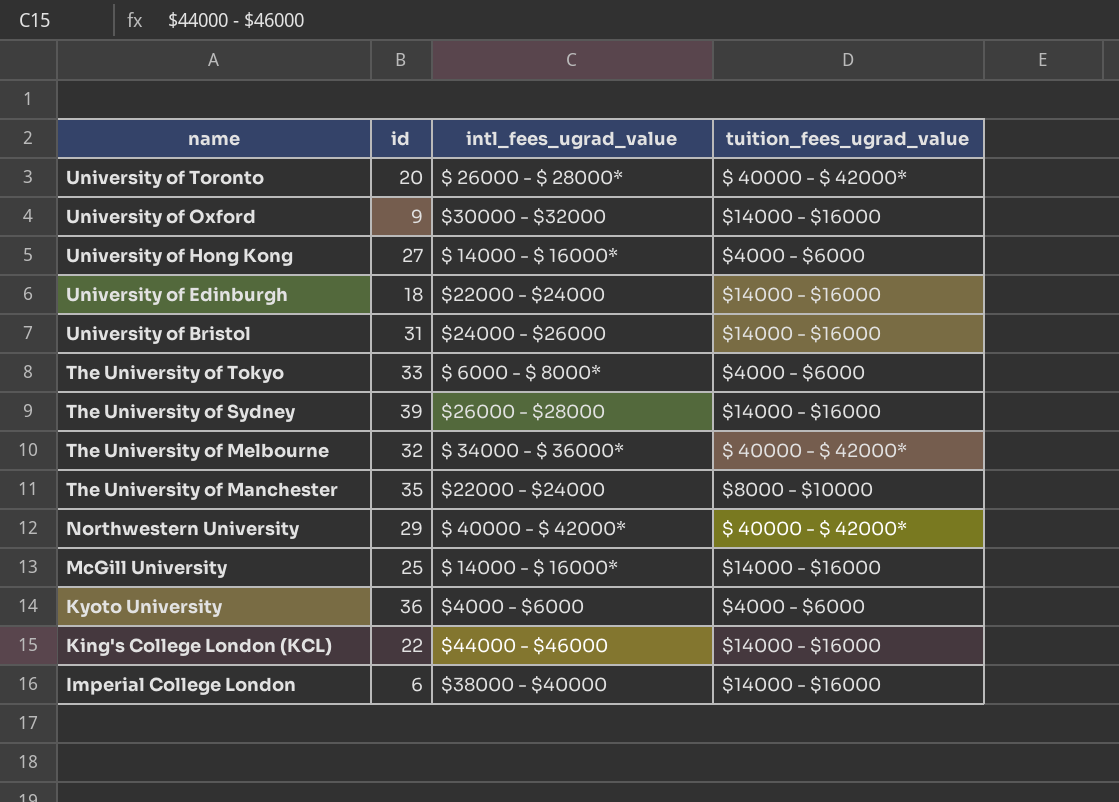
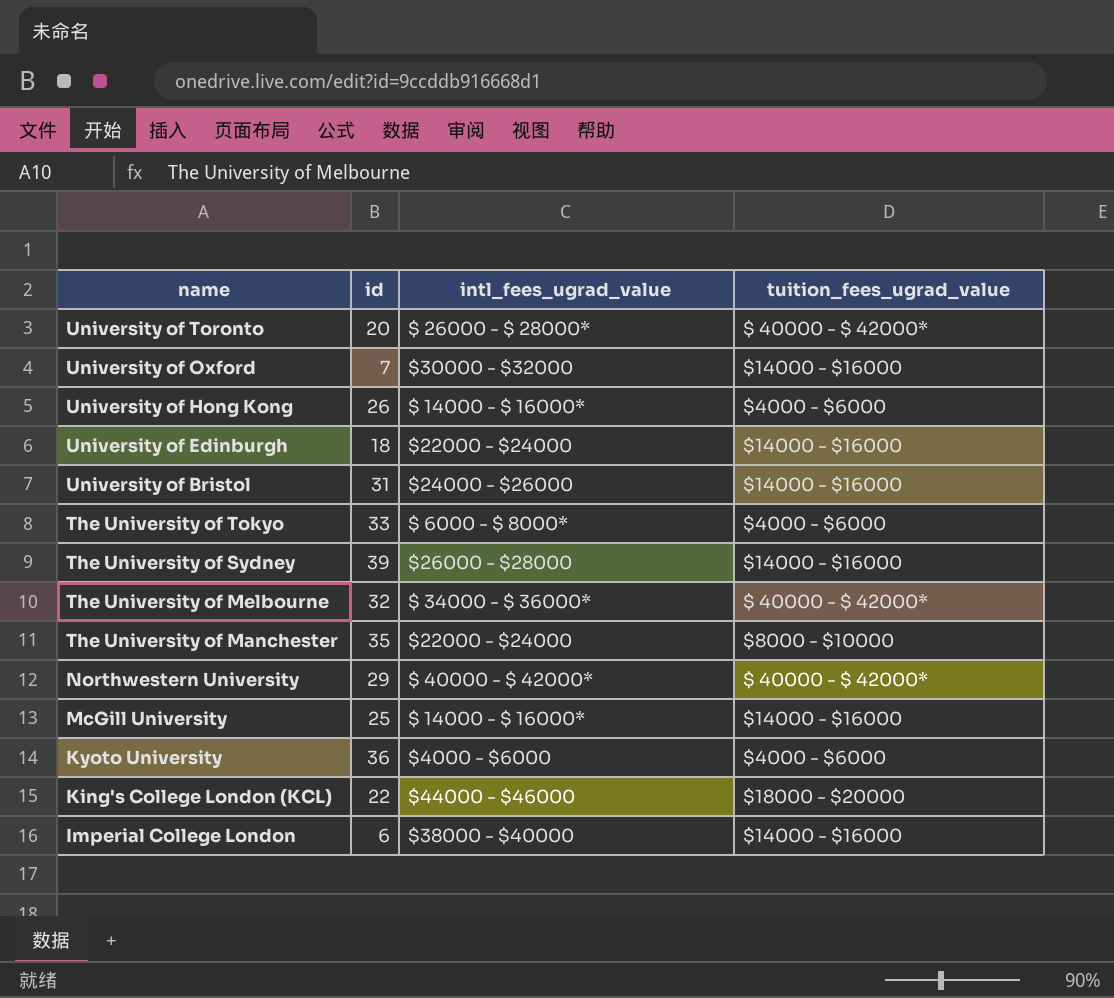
University of Oxford | id: 9 -> 7
University of Hong Kong | id: 27 -> 26
King's College London (KCL) | tuition_fees_ugrad_value: $14000 - $16000 -> $18000 - $20000

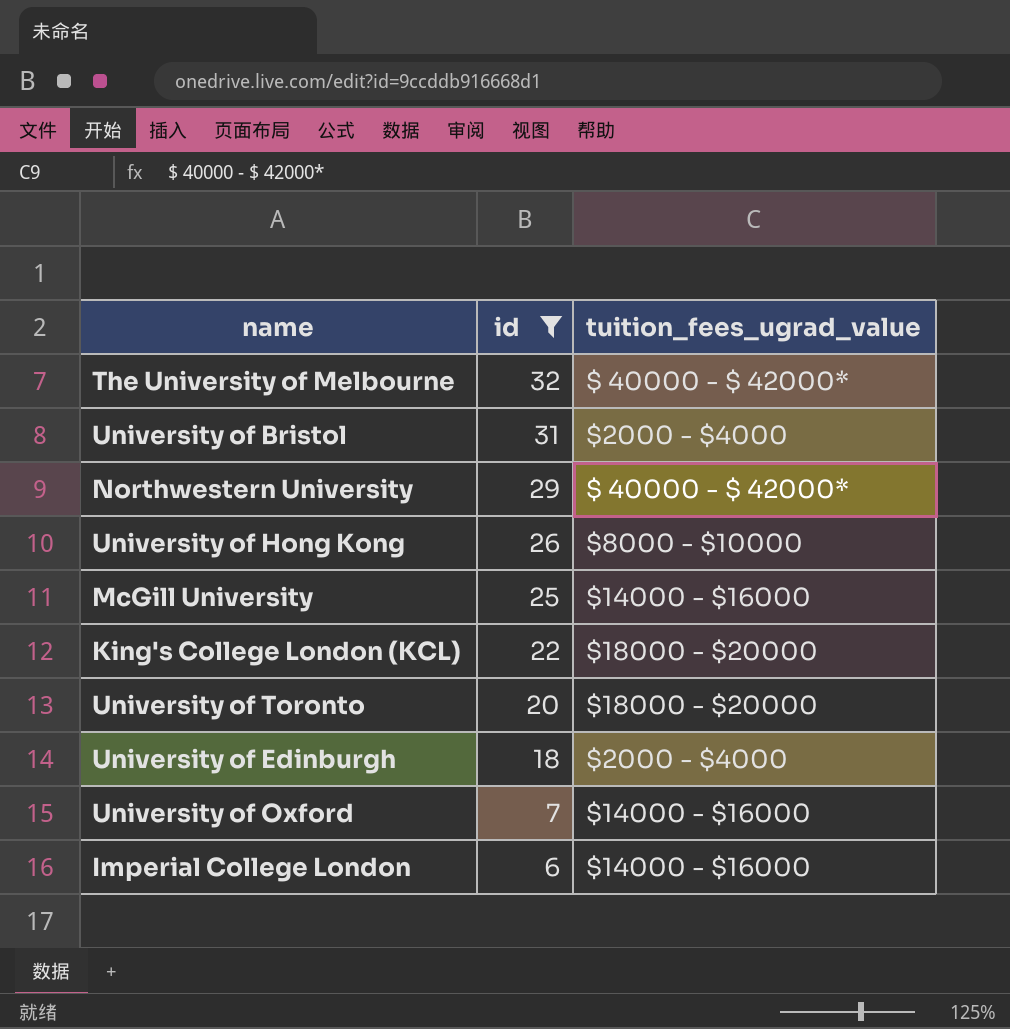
filter: none -> id <= 32
row order: name descending -> id descending
column intl_fees_ugrad_value | position: 3 -> none
University of Bristol | tuition_fees_ugrad_value: $14000 - $16000 -> $2000 - $4000
University of Hong Kong | tuition_fees_ugrad_value: $4000 - $6000 -> $8000 - $10000
University of Toronto | tuition_fees_ugrad_value: $ 40000 - $ 42000* -> $18000 - $20000
University of Edinburgh | tuition_fees_ugrad_value: $14000 - $16000 -> $2000 - $4000

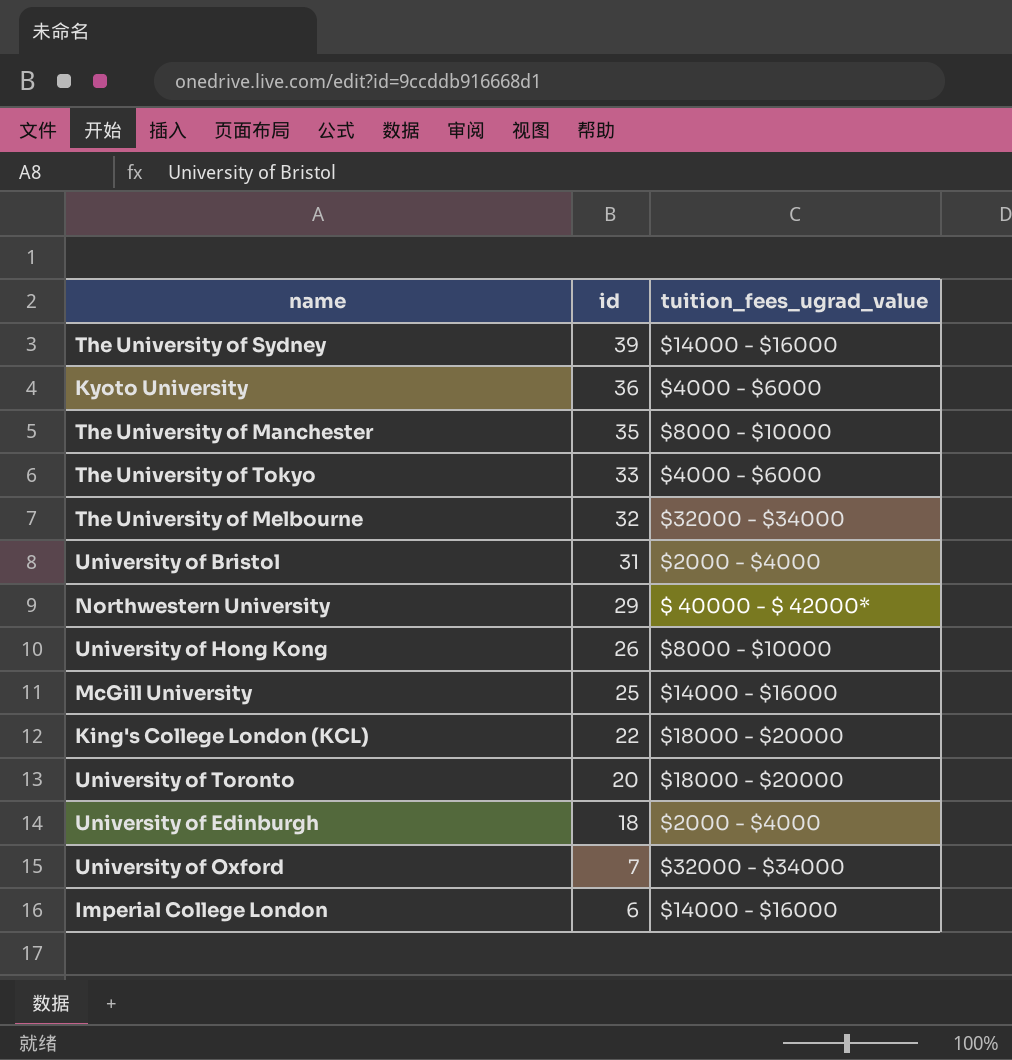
filter: id <= 32 -> none
The University of Melbourne | tuition_fees_ugrad_value: $ 40000 - $ 42000* -> $32000 - $34000
University of Oxford | tuition_fees_ugrad_value: $14000 - $16000 -> $32000 - $34000

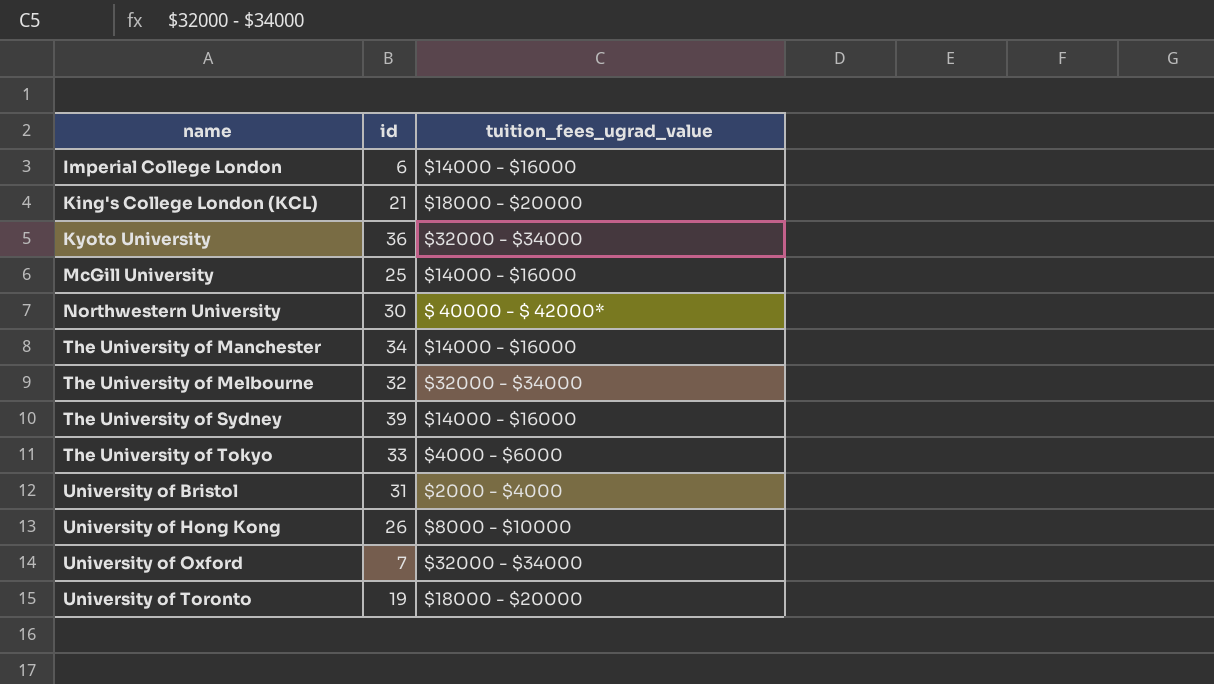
row order: id descending -> name ascending
row University of Edinburgh: 18 | $2000 - $4000 -> none
King's College London (KCL) | id: 22 -> 21
Kyoto University | tuition_fees_ugrad_value: $4000 - $6000 -> $32000 - $34000
Northwestern University | id: 29 -> 30
The University of Manchester | id: 35 -> 34
The University of Manchester | tuition_fees_ugrad_value: $8000 - $10000 -> $14000 - $16000
University of Toronto | id: 20 -> 19

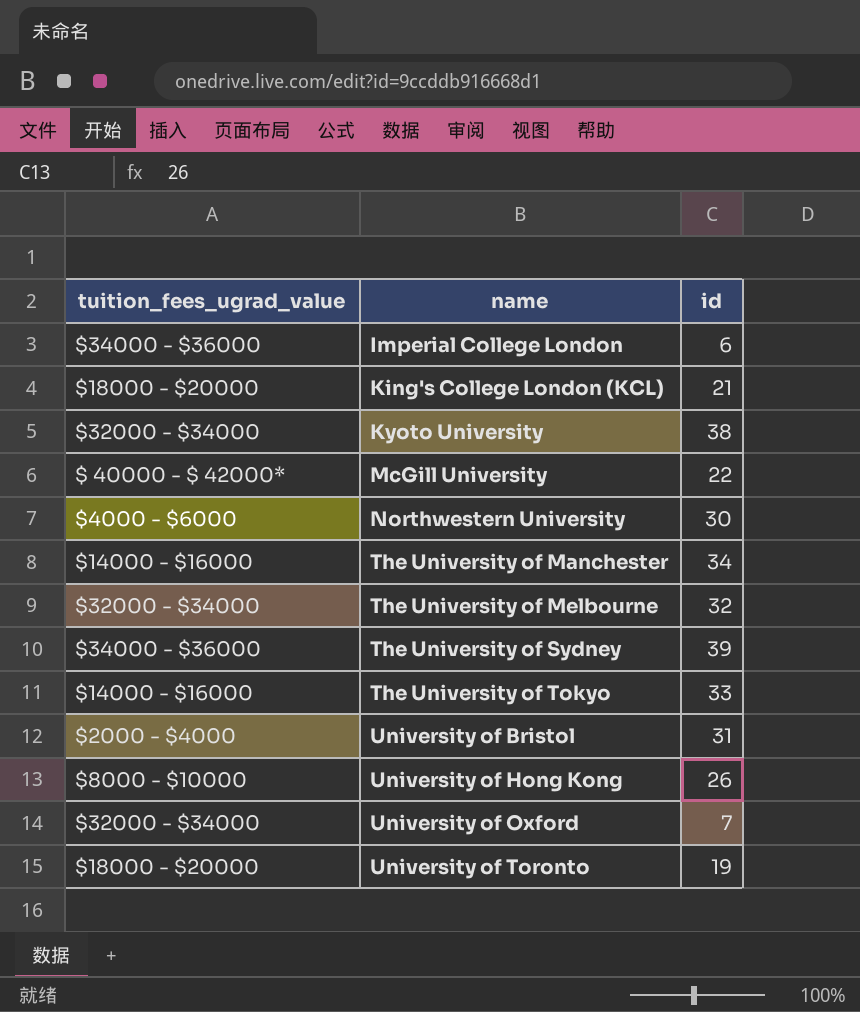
column tuition_fees_ugrad_value | position: 3 -> 1
Imperial College London | tuition_fees_ugrad_value: $14000 - $16000 -> $34000 - $36000
Kyoto University | id: 36 -> 38
McGill University | tuition_fees_ugrad_value: $14000 - $16000 -> $ 40000 - $ 42000*
McGill University | id: 25 -> 22
Northwestern University | tuition_fees_ugrad_value: $ 40000 - $ 42000* -> $4000 - $6000
The University of Sydney | tuition_fees_ugrad_value: $14000 - $16000 -> $34000 - $36000
The University of Tokyo | tuition_fees_ugrad_value: $4000 - $6000 -> $14000 - $16000

